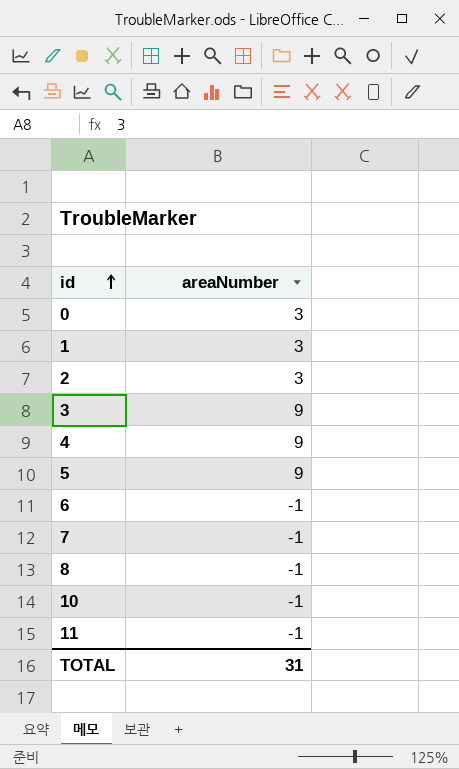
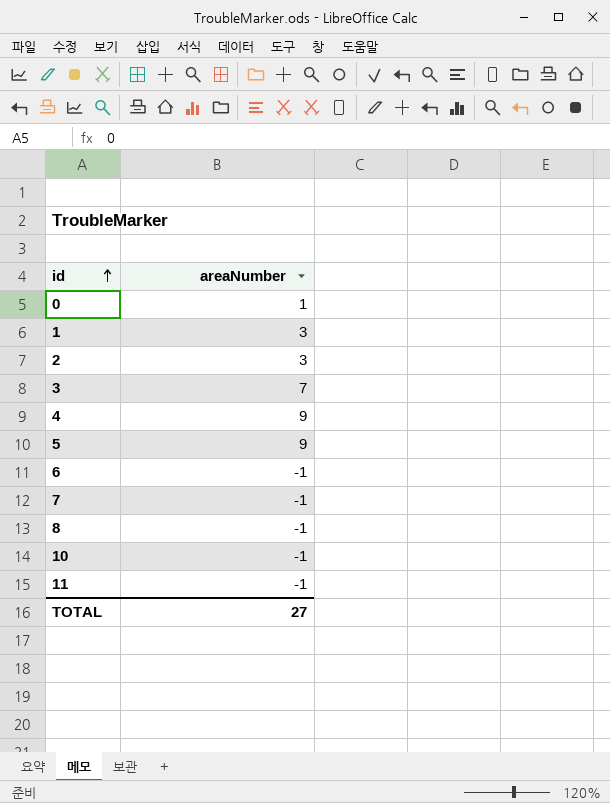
0 | areaNumber: 3 -> 1
3 | areaNumber: 9 -> 7
TOTAL | areaNumber: 31 -> 27

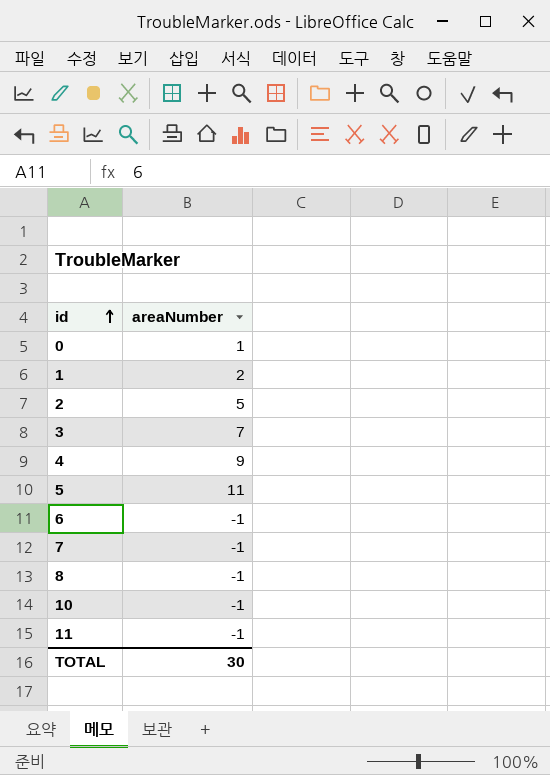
1 | areaNumber: 3 -> 2
2 | areaNumber: 3 -> 5
5 | areaNumber: 9 -> 11
TOTAL | areaNumber: 27 -> 30

